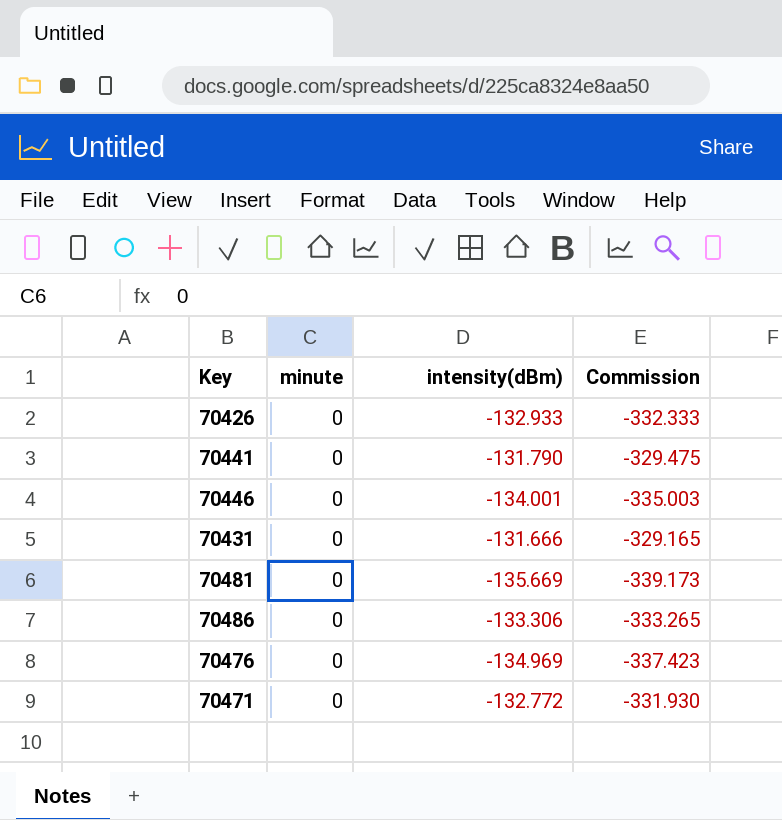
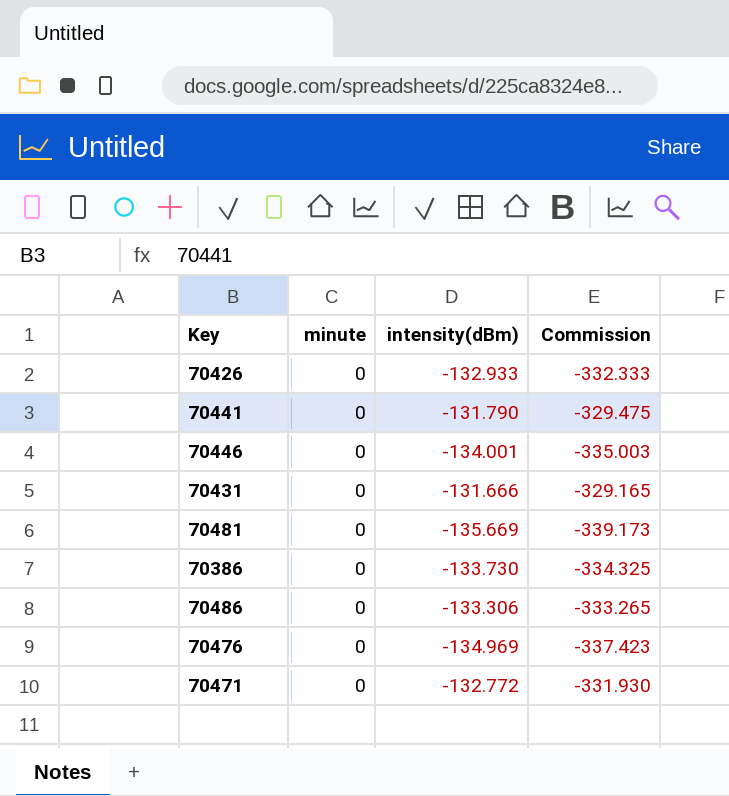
row 70386: none -> 0 | -133.730 | -334.325

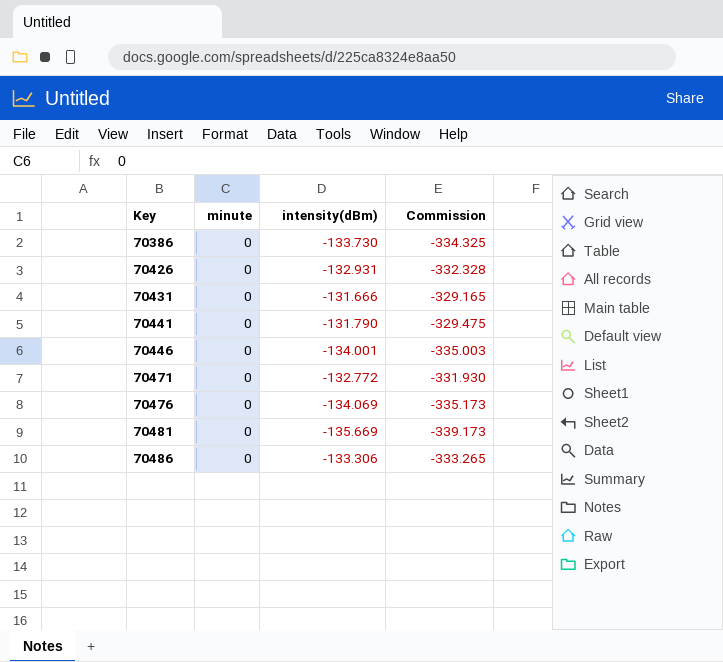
row order: none -> Key ascending
70426 | intensity(dBm): -132.933 -> -132.931
70426 | Commission: -332.333 -> -332.328
70476 | intensity(dBm): -134.969 -> -134.069
70476 | Commission: -337.423 -> -335.173

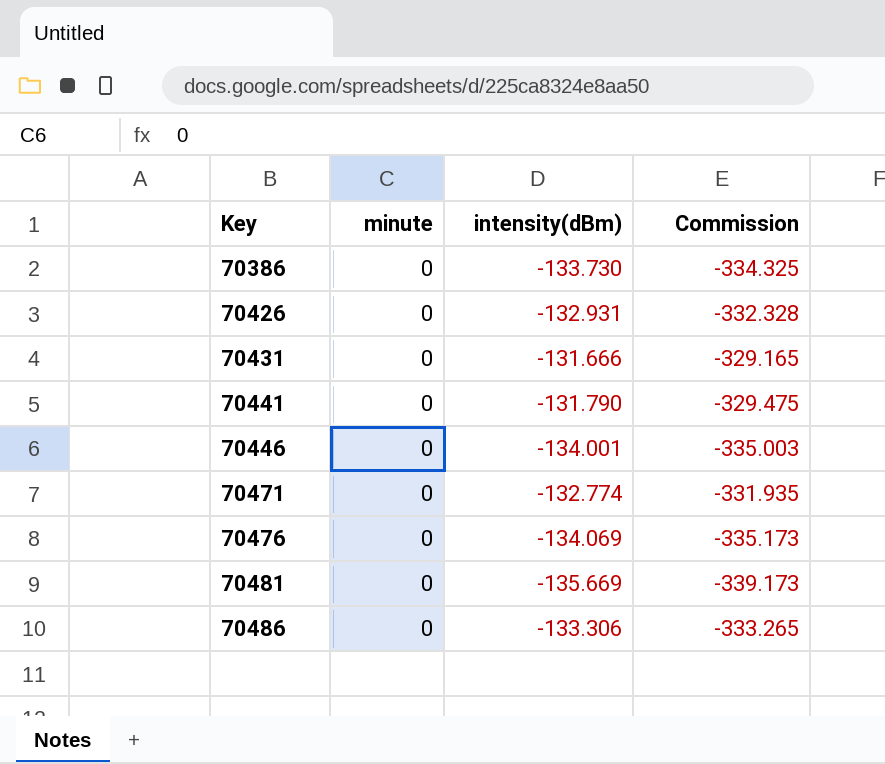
70471 | intensity(dBm): -132.772 -> -132.774
70471 | Commission: -331.930 -> -331.935

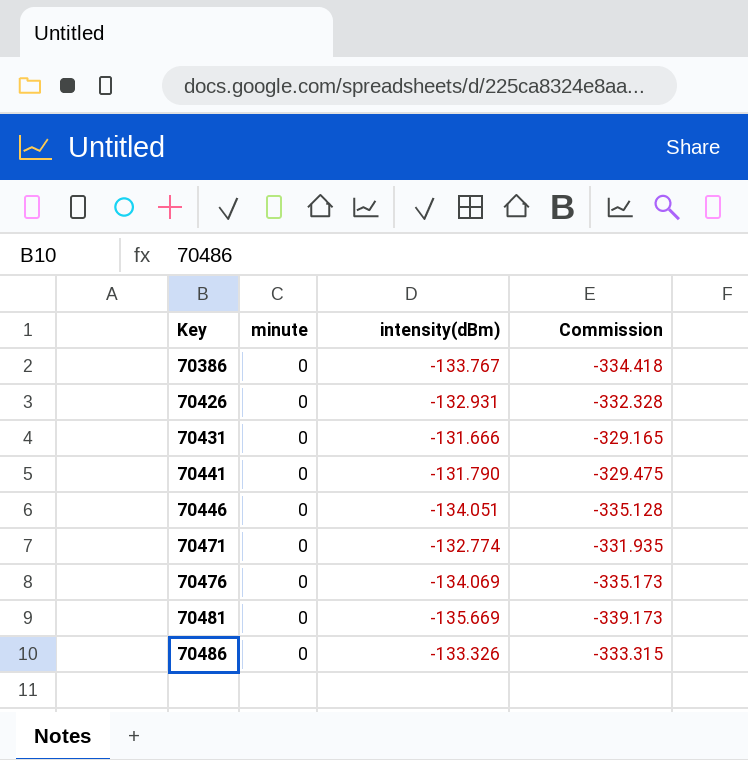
70386 | intensity(dBm): -133.730 -> -133.767
70386 | Commission: -334.325 -> -334.418
70446 | intensity(dBm): -134.001 -> -134.051
70446 | Commission: -335.003 -> -335.128
70486 | intensity(dBm): -133.306 -> -133.326
70486 | Commission: -333.265 -> -333.315

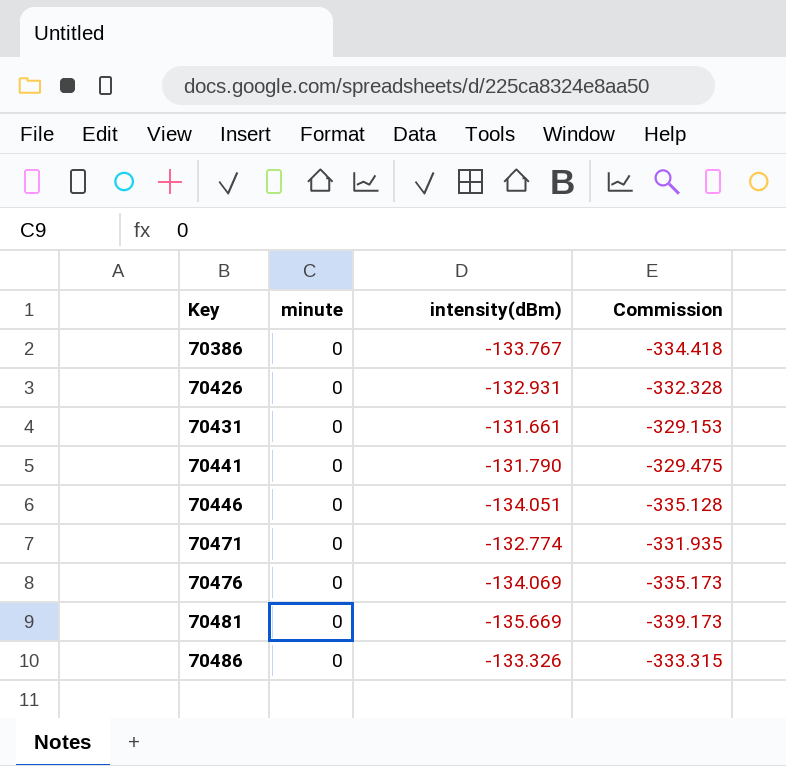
70431 | intensity(dBm): -131.666 -> -131.661
70431 | Commission: -329.165 -> -329.153

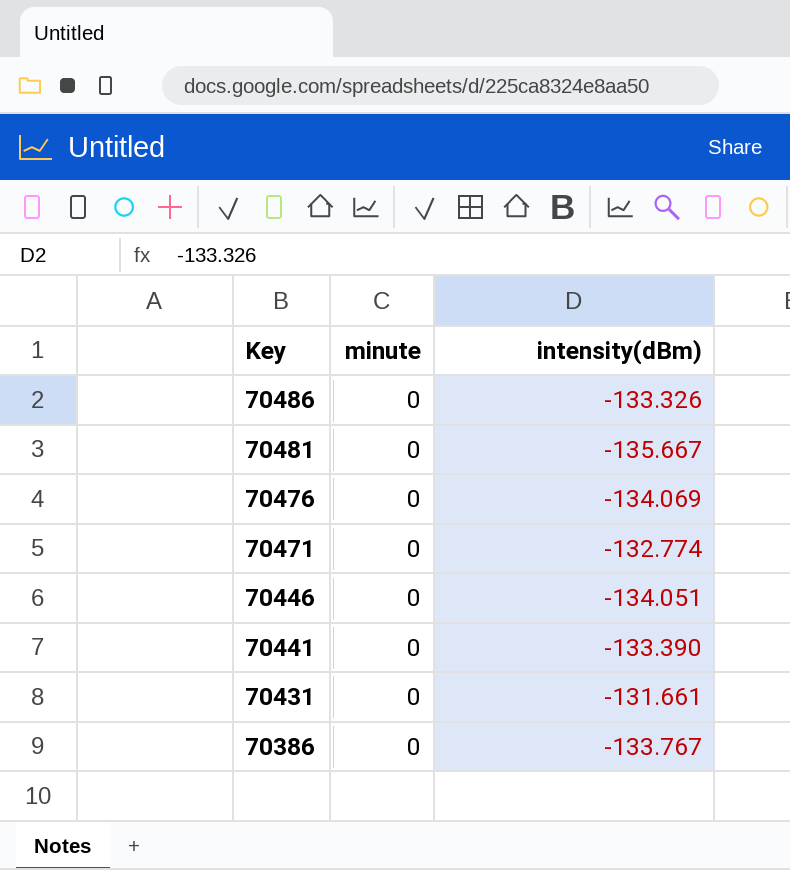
row order: Key ascending -> Key descending
column Commission | formula: [intensity(dBm)] * 2.5 -> none
row 70426: 0 | -132.931 | -332.328 -> none
70481 | intensity(dBm): -135.669 -> -135.667
70441 | intensity(dBm): -131.790 -> -133.390

